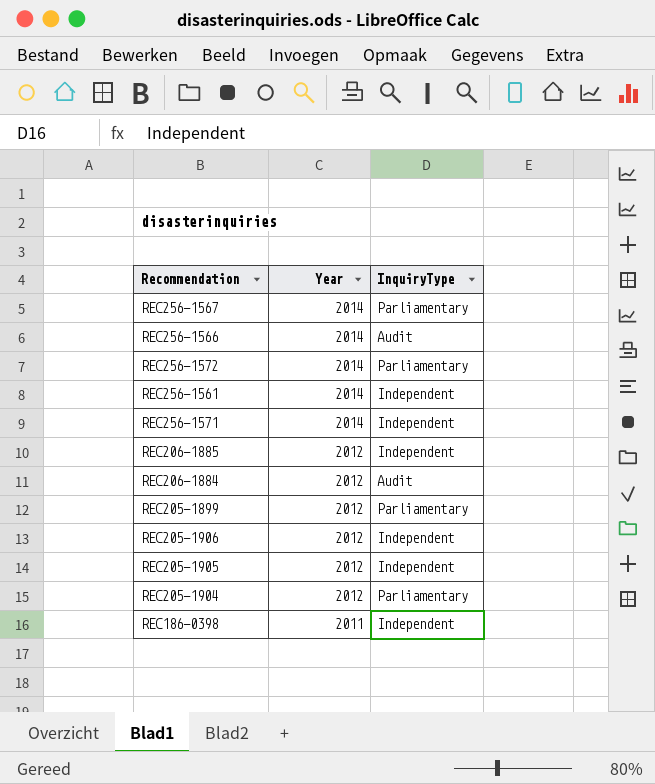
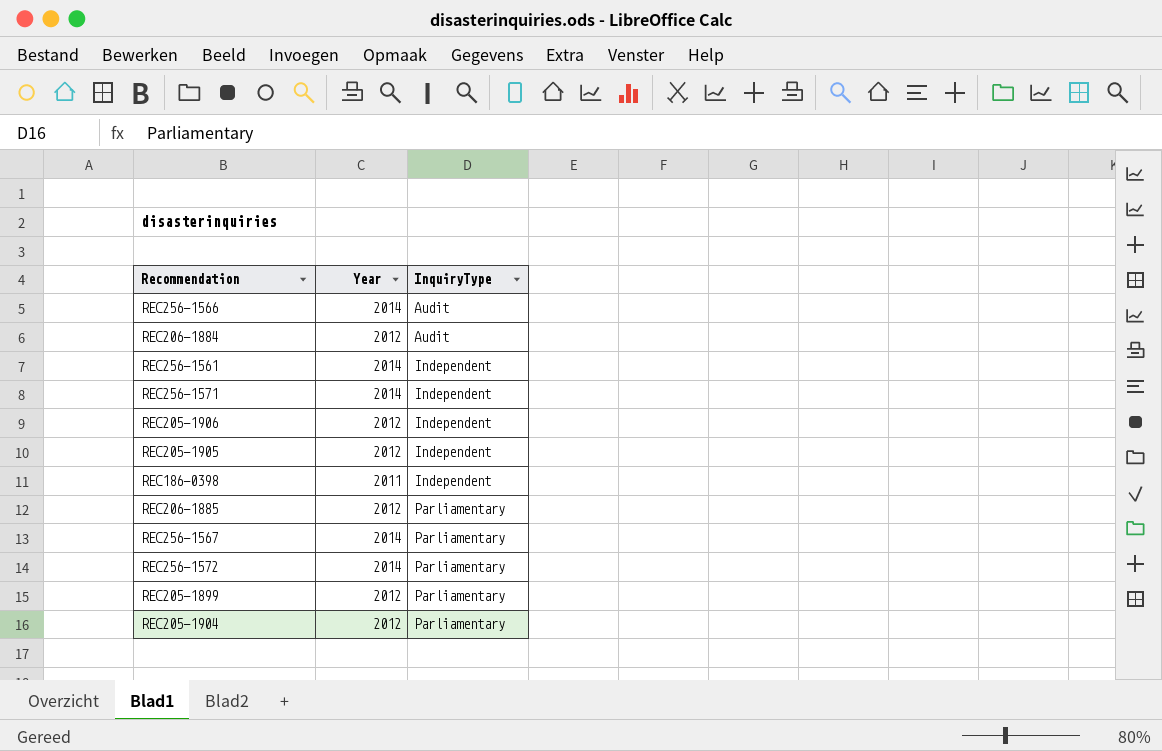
row order: Year descending -> InquiryType ascending
REC206-1885 | InquiryType: Independent -> Parliamentary

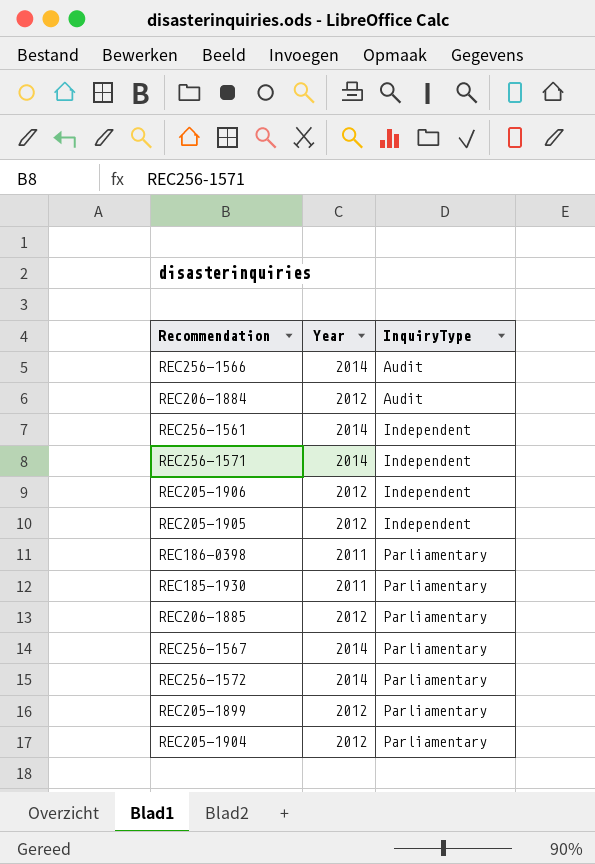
REC186-0398 | InquiryType: Independent -> Parliamentary
row REC185-1930: none -> 2011 | Parliamentary

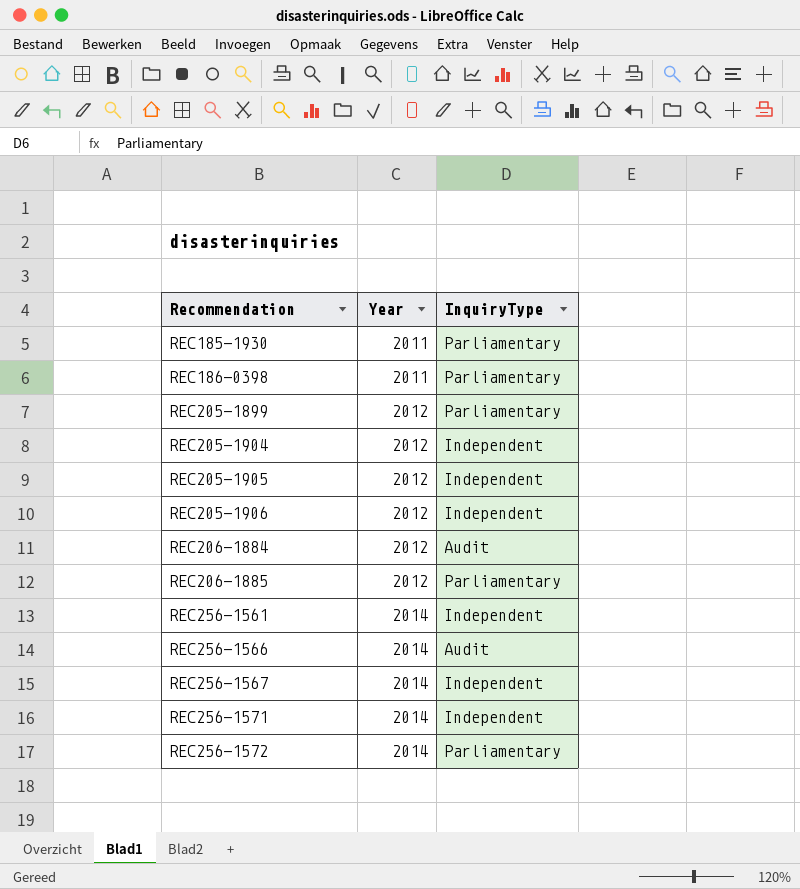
row order: InquiryType ascending -> Recommendation ascending
REC205-1904 | InquiryType: Parliamentary -> Independent
REC256-1567 | InquiryType: Parliamentary -> Independent

